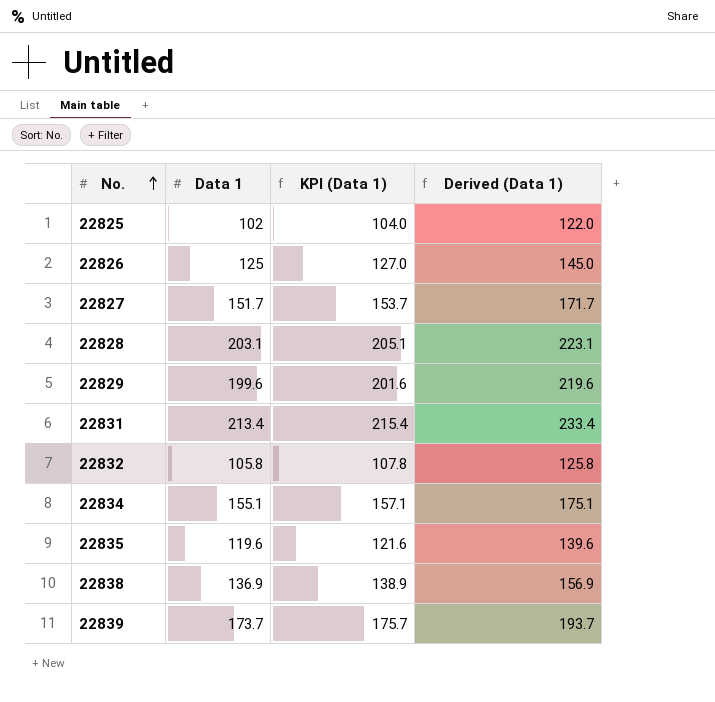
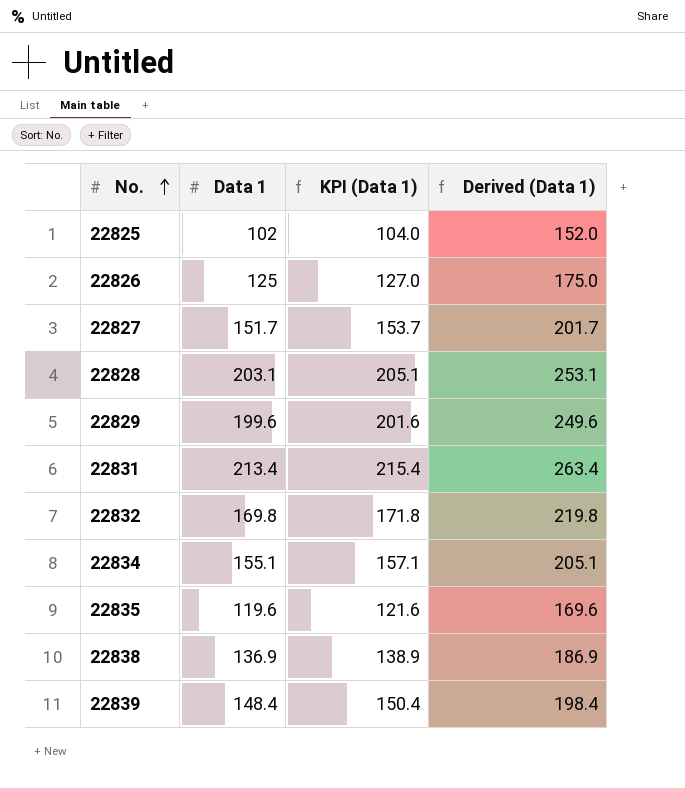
column Derived (Data 1) | formula: [Data 1] + 20 -> [Data 1] + 50
22832 | Data 1: 105.8 -> 169.8
22832 | KPI (Data 1): 107.8 -> 171.8
22839 | Data 1: 173.7 -> 148.4
22839 | KPI (Data 1): 175.7 -> 150.4

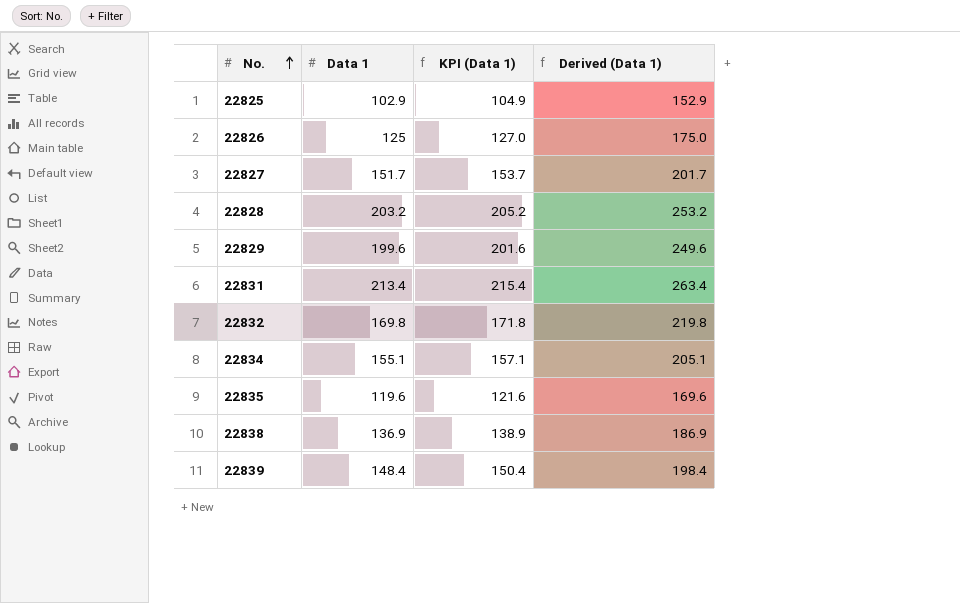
22825 | Data 1: 102 -> 102.9
22825 | KPI (Data 1): 104.0 -> 104.9
22825 | Derived (Data 1): 152.0 -> 152.9
22828 | Data 1: 203.1 -> 203.2
22828 | KPI (Data 1): 205.1 -> 205.2
22828 | Derived (Data 1): 253.1 -> 253.2

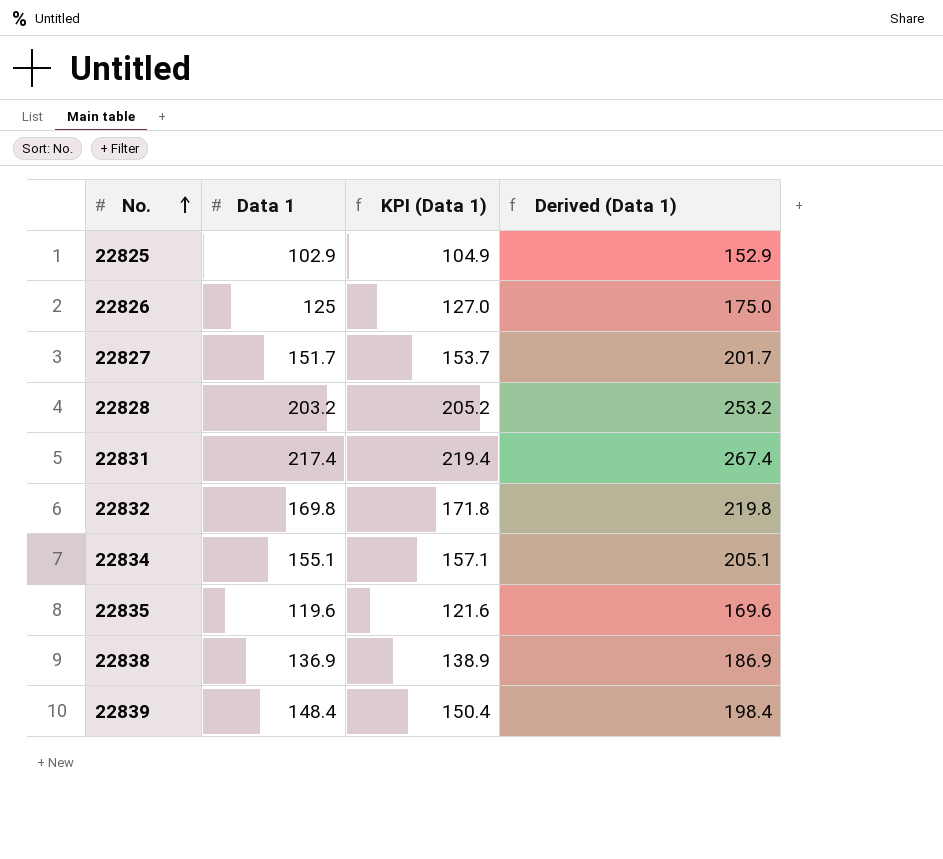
row 22829: 199.6 | 201.6 | 249.6 -> none
22831 | Data 1: 213.4 -> 217.4
22831 | KPI (Data 1): 215.4 -> 219.4
22831 | Derived (Data 1): 263.4 -> 267.4

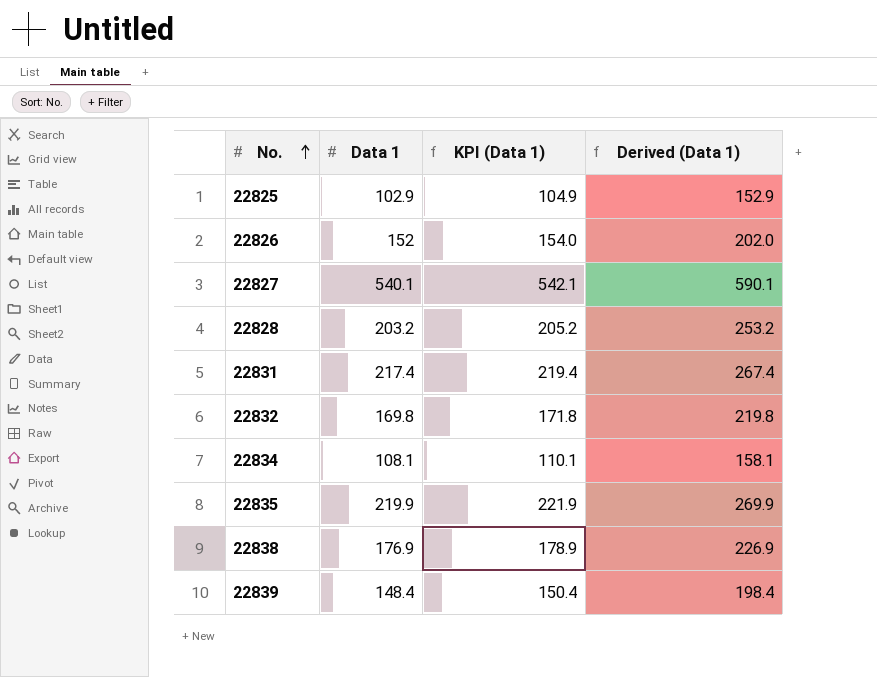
22826 | Data 1: 125 -> 152
22826 | KPI (Data 1): 127.0 -> 154.0
22826 | Derived (Data 1): 175.0 -> 202.0
22827 | Data 1: 151.7 -> 540.1
22827 | KPI (Data 1): 153.7 -> 542.1
22827 | Derived (Data 1): 201.7 -> 590.1
22834 | Data 1: 155.1 -> 108.1
22834 | KPI (Data 1): 157.1 -> 110.1
22834 | Derived (Data 1): 205.1 -> 158.1
22835 | Data 1: 119.6 -> 219.9
22835 | KPI (Data 1): 121.6 -> 221.9
22835 | Derived (Data 1): 169.6 -> 269.9
22838 | Data 1: 136.9 -> 176.9
22838 | KPI (Data 1): 138.9 -> 178.9
22838 | Derived (Data 1): 186.9 -> 226.9

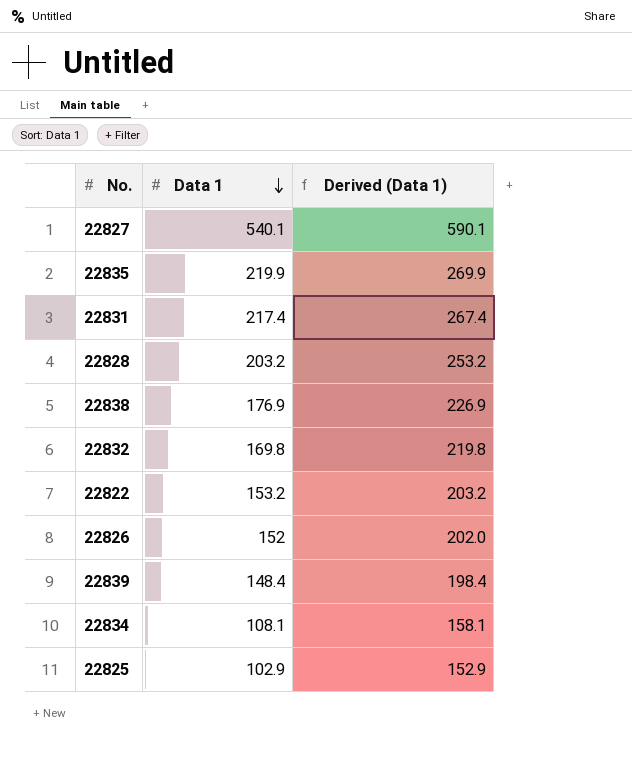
row order: No. ascending -> Data 1 descending
column KPI (Data 1) | formula: [Data 1] + 2 -> none
row 22822: none -> 153.2 | 203.2

